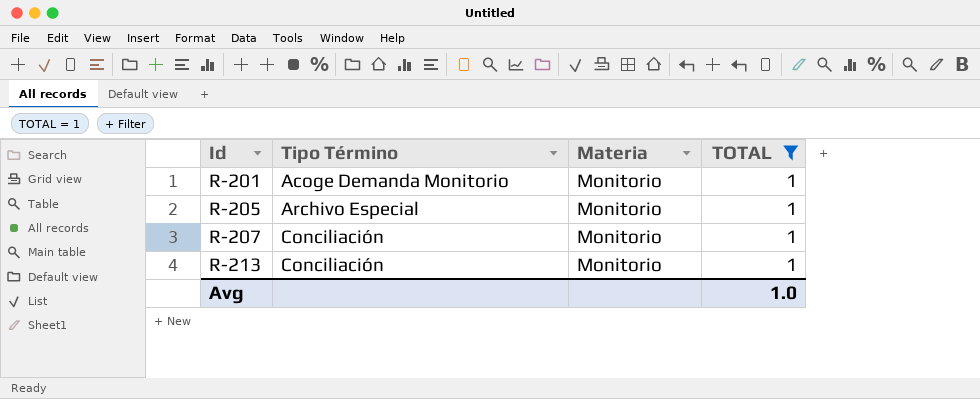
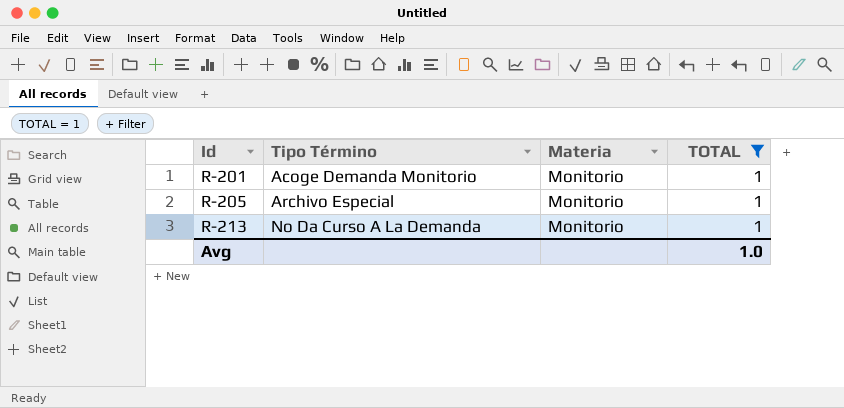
row R-207: Conciliación | Monitorio | 1 -> none
R-213 | Tipo Término: Conciliación -> No Da Curso A La Demanda

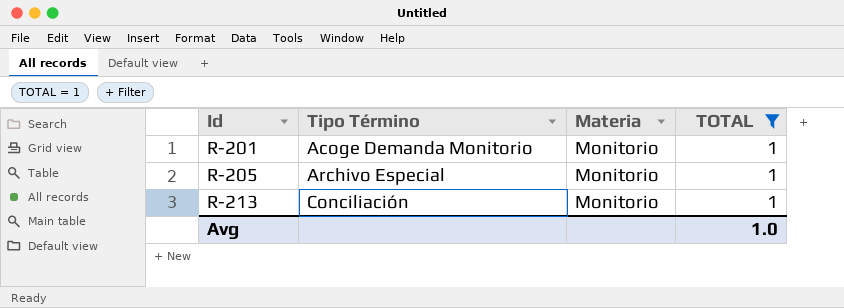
R-213 | Tipo Término: No Da Curso A La Demanda -> Conciliación

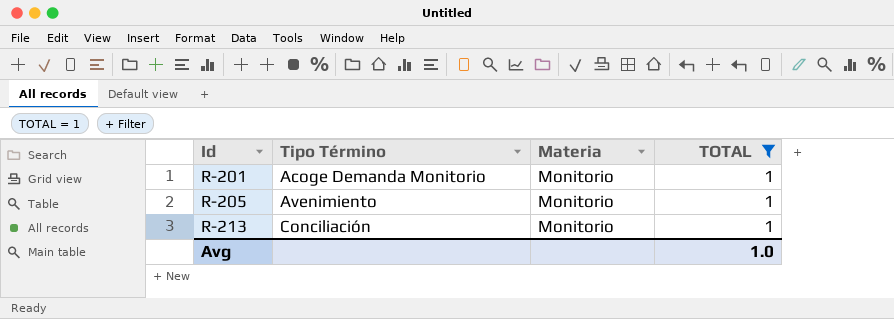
R-205 | Tipo Término: Archivo Especial -> Avenimiento

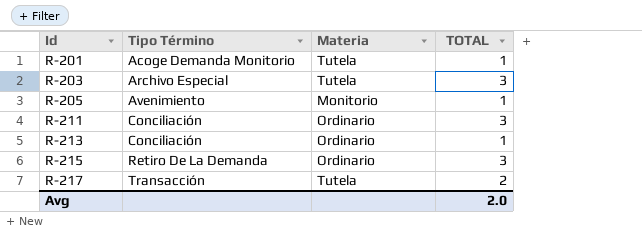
filter: TOTAL = 1 -> none
R-201 | Materia: Monitorio -> Tutela
R-213 | Materia: Monitorio -> Ordinario
Avg | TOTAL: 1.0 -> 2.0

